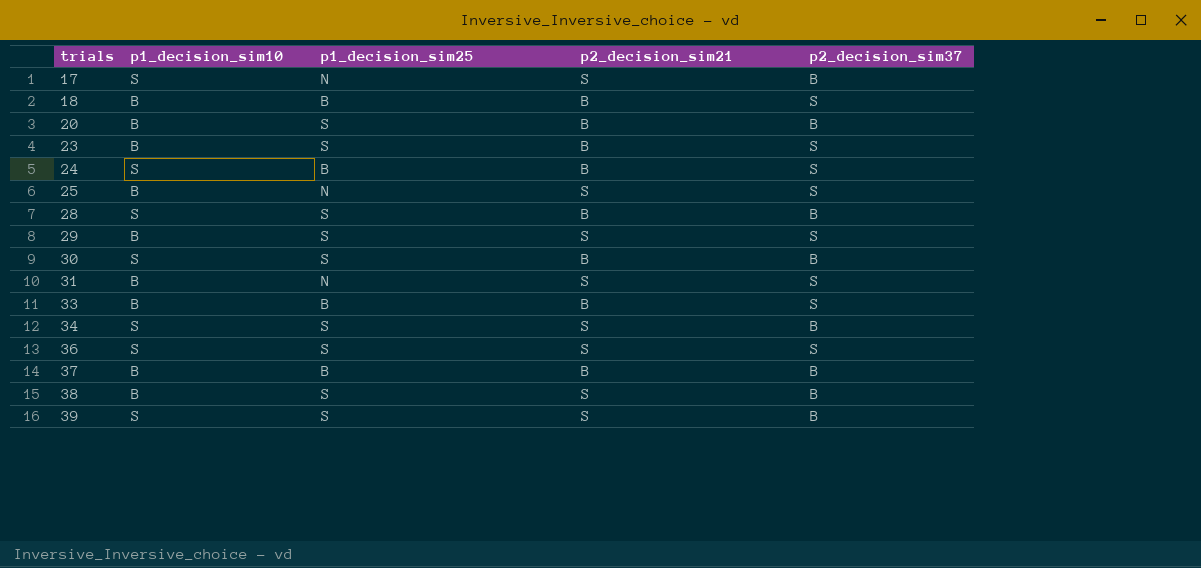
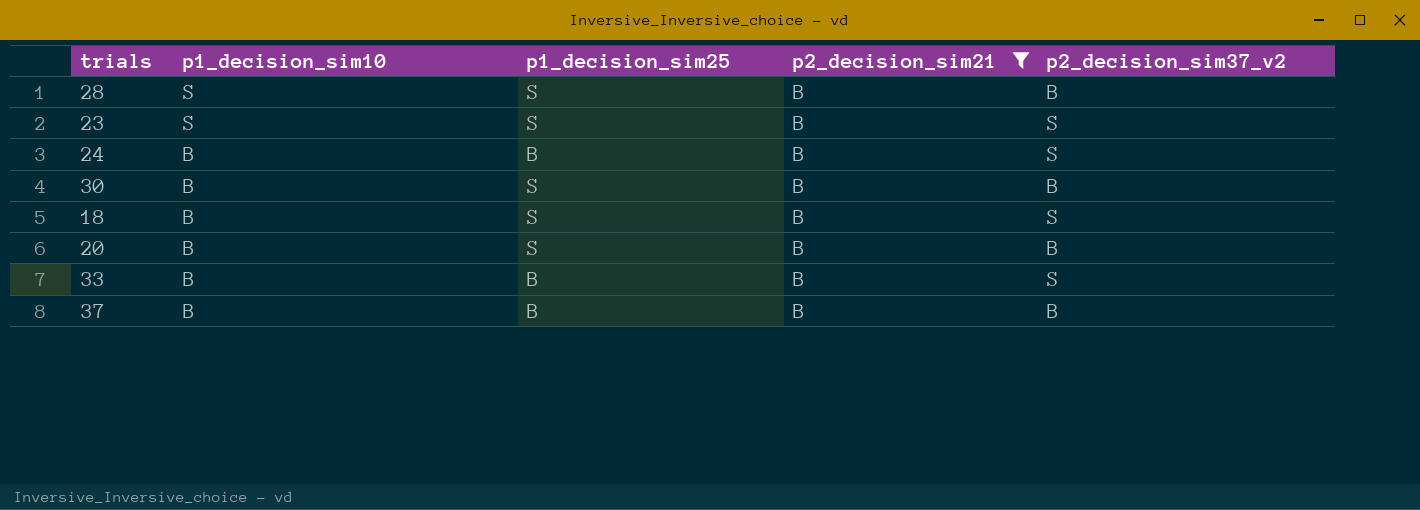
filter: none -> p2_decision_sim21 = B
row order: trials ascending -> p1_decision_sim10 descending
column name: p2_decision_sim37 -> p2_decision_sim37_v2
23 | p1_decision_sim10: B -> S
24 | p1_decision_sim10: S -> B
30 | p1_decision_sim10: S -> B
18 | p1_decision_sim25: B -> S

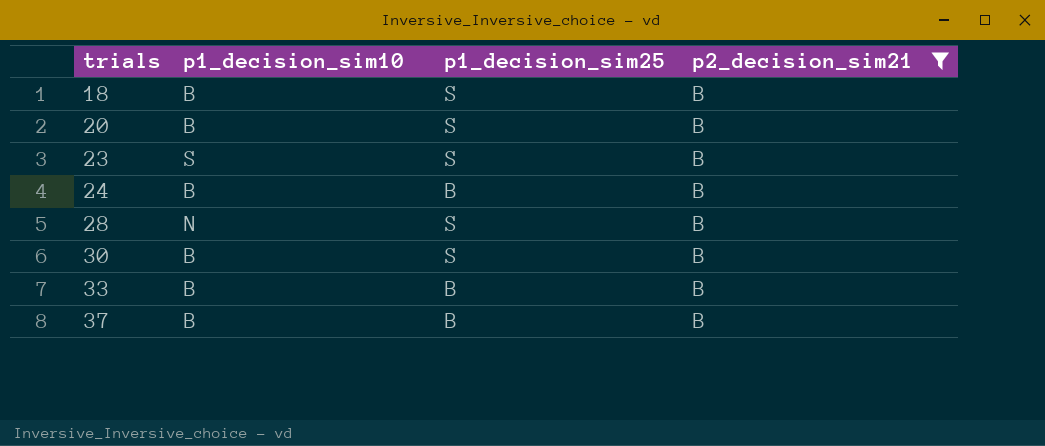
row order: p1_decision_sim10 descending -> trials ascending
column p2_decision_sim37_v2 | position: 5 -> none
28 | p1_decision_sim10: S -> N

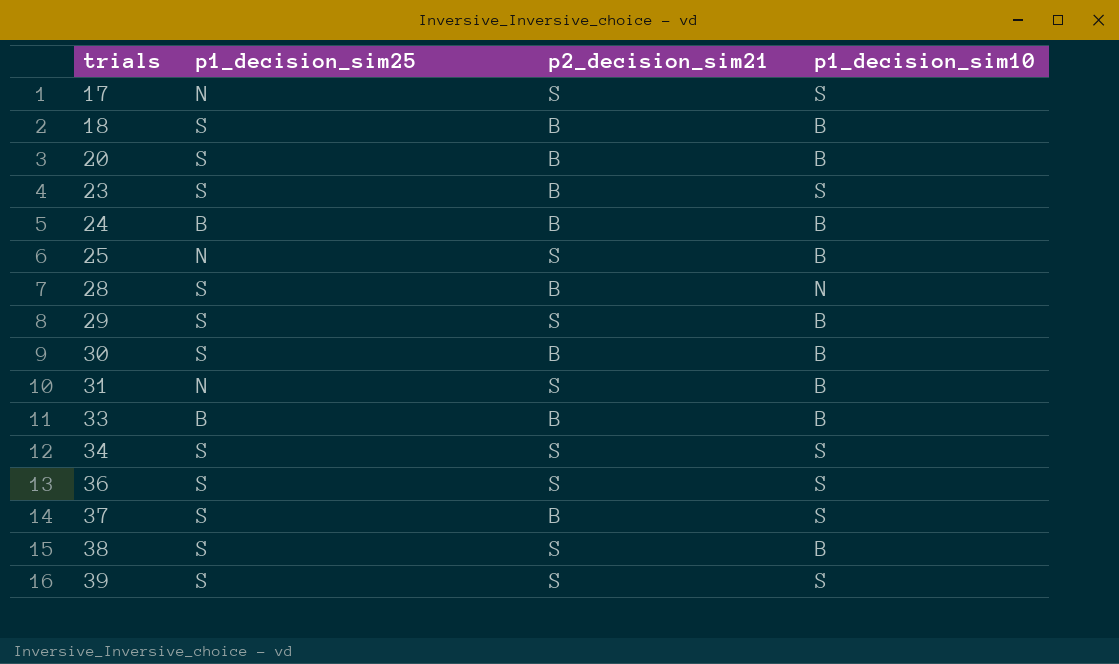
filter: p2_decision_sim21 = B -> none
column p1_decision_sim10 | position: 2 -> 4
37 | p1_decision_sim25: B -> S
37 | p1_decision_sim10: B -> S

